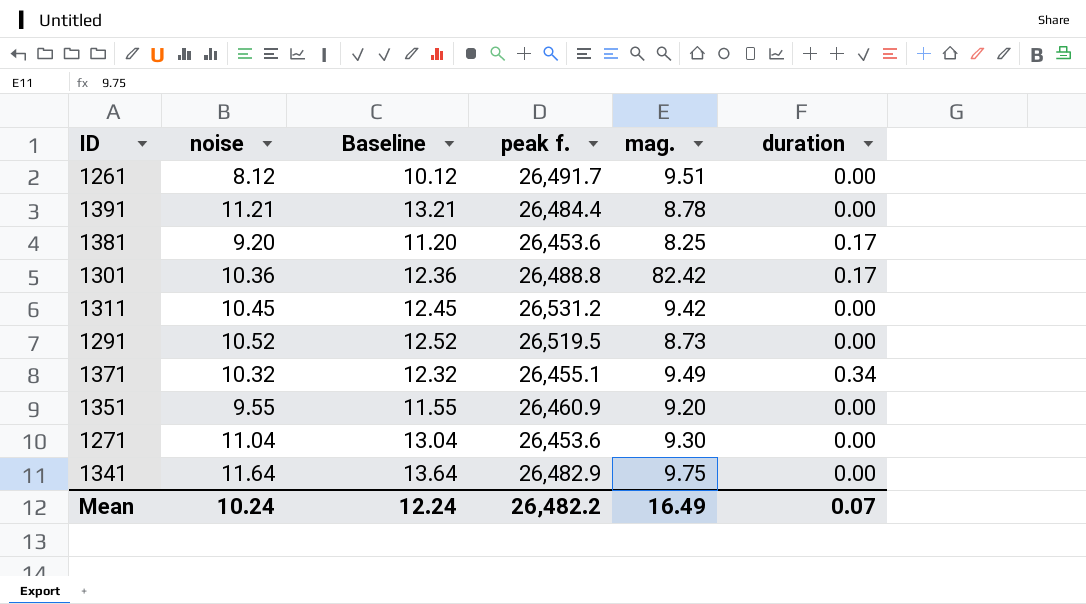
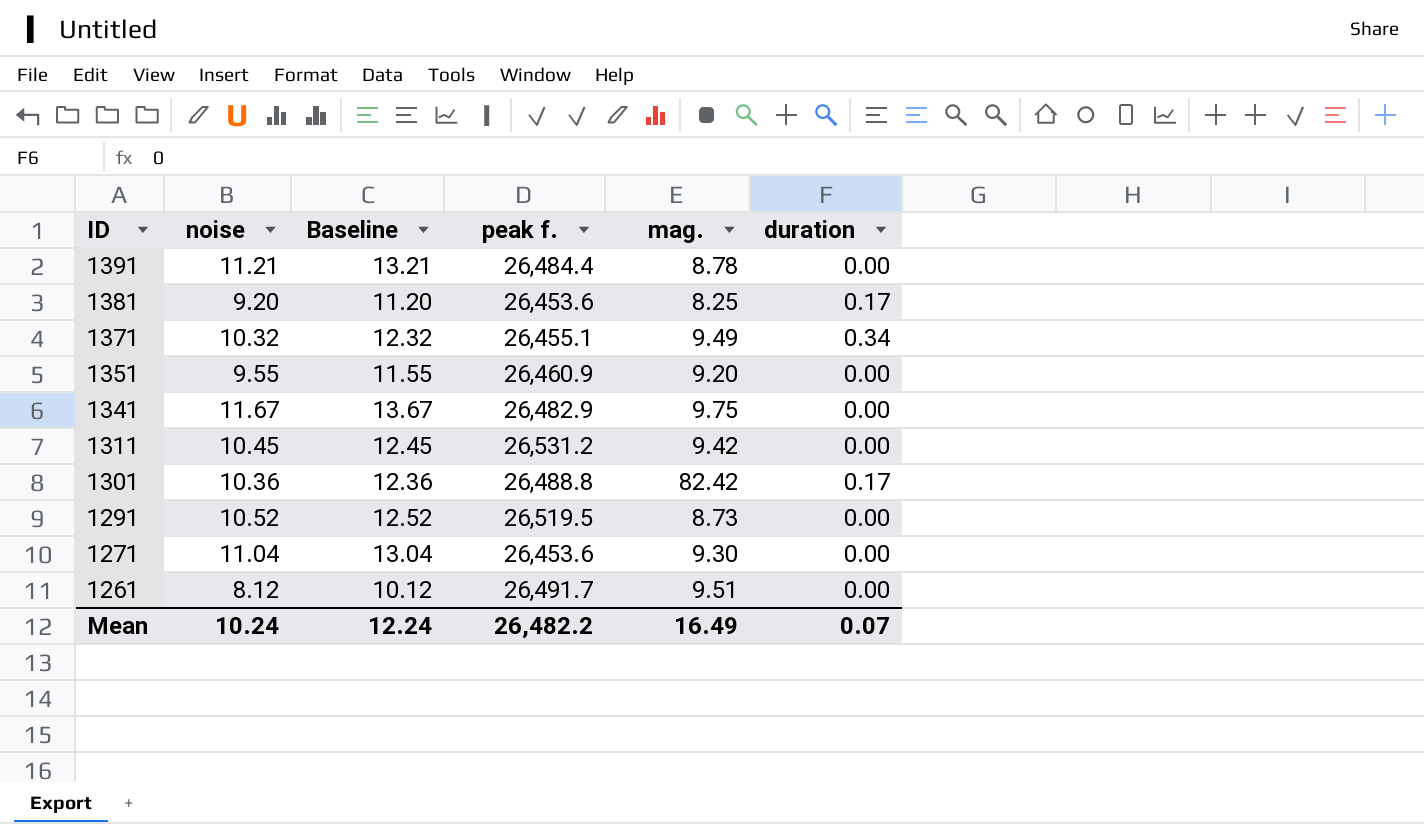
row order: none -> ID descending
1341 | noise: 11.64 -> 11.67
1341 | Baseline: 13.64 -> 13.67

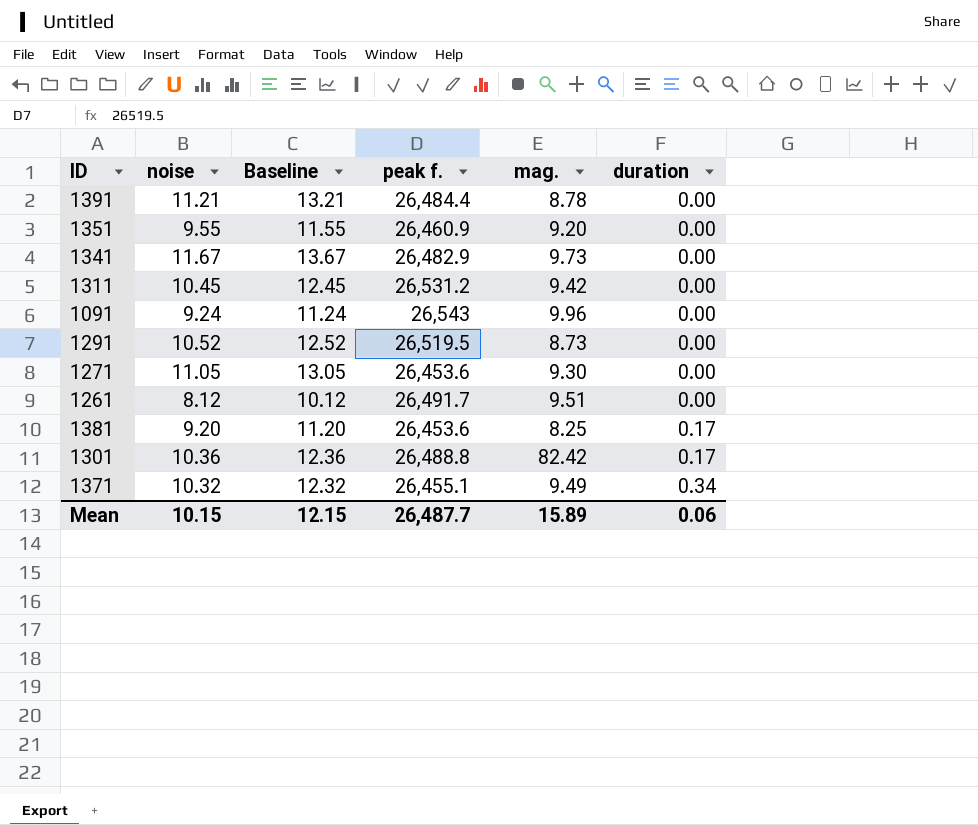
row order: ID descending -> duration ascending
1341 | mag.: 9.75 -> 9.73
row 1091: none -> 9.24 | 11.24 | 26,543 | 9.96 | 0.00
1271 | noise: 11.04 -> 11.05
1271 | Baseline: 13.04 -> 13.05
Mean | noise: 10.24 -> 10.15
Mean | Baseline: 12.24 -> 12.15
Mean | peak f.: 26,482.2 -> 26,487.7
Mean | mag.: 16.49 -> 15.89
Mean | duration: 0.07 -> 0.06

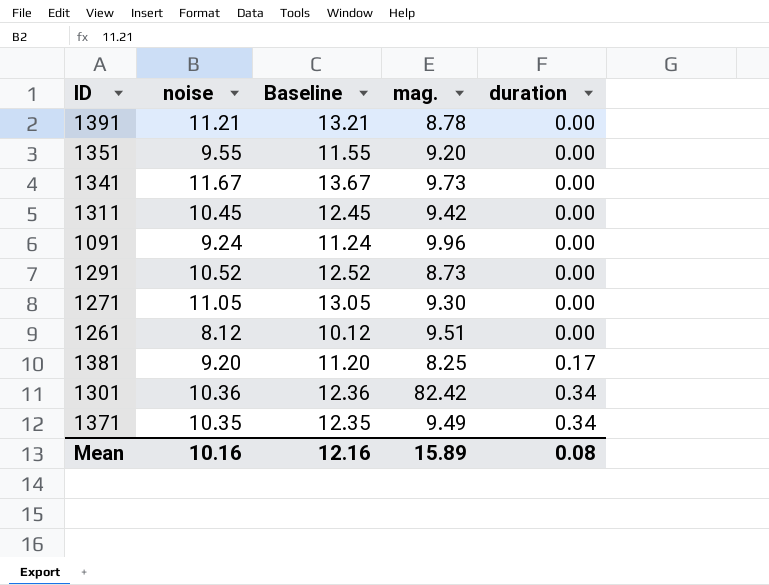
column peak f. | position: 4 -> none
1301 | duration: 0.17 -> 0.34
1371 | noise: 10.32 -> 10.35
1371 | Baseline: 12.32 -> 12.35
Mean | noise: 10.15 -> 10.16
Mean | Baseline: 12.15 -> 12.16
Mean | duration: 0.06 -> 0.08

